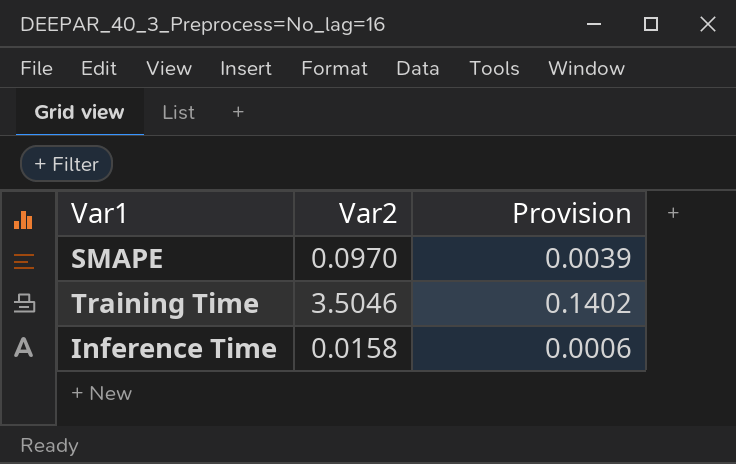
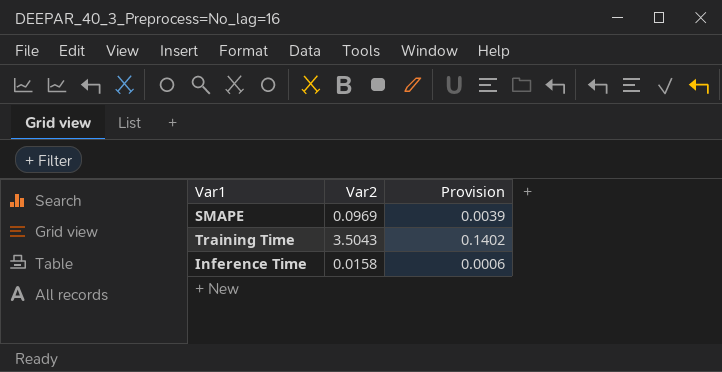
SMAPE | Var2: 0.0970 -> 0.0969
Training Time | Var2: 3.5046 -> 3.5043

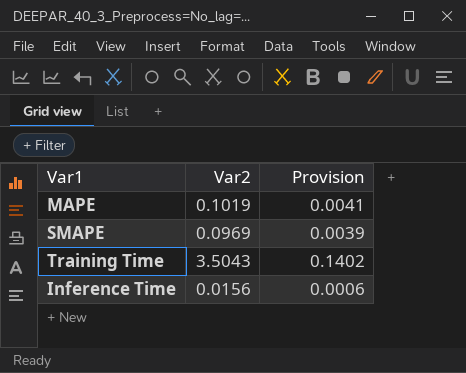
row MAPE: none -> 0.1019 | 0.0041
Inference Time | Var2: 0.0158 -> 0.0156

